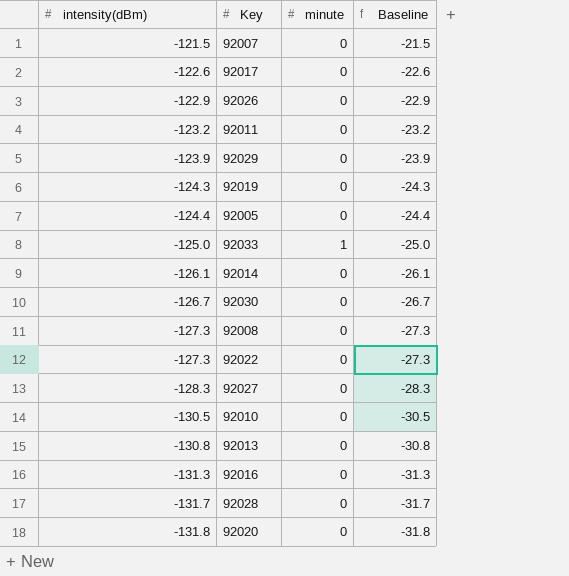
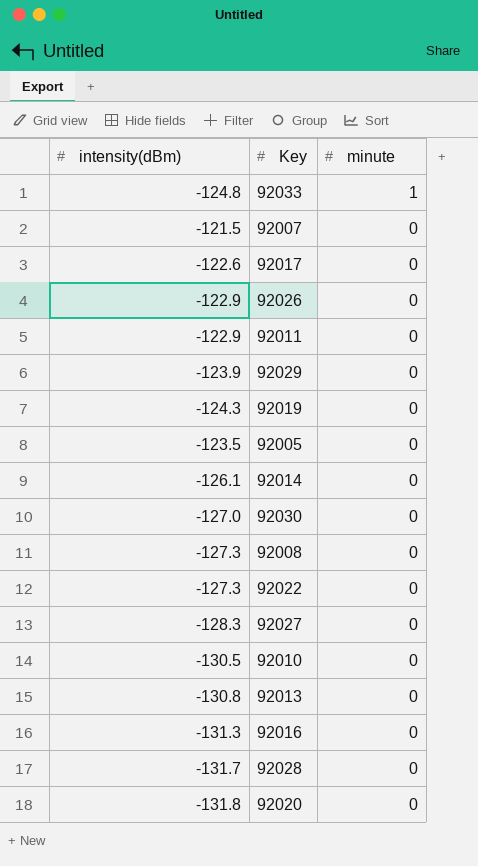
row order: intensity(dBm) descending -> minute descending
column Baseline | formula: [intensity(dBm)] + 100 -> none
92033 | intensity(dBm): -125.0 -> -124.8
92011 | intensity(dBm): -123.2 -> -122.9
92005 | intensity(dBm): -124.4 -> -123.5
92030 | intensity(dBm): -126.7 -> -127.0

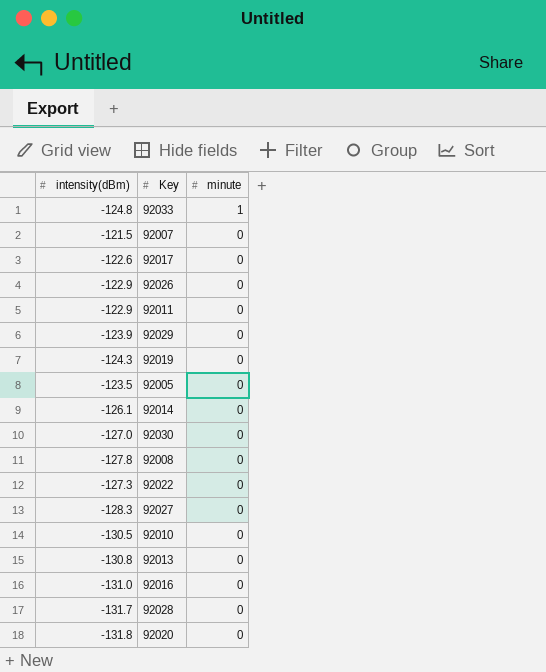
92008 | intensity(dBm): -127.3 -> -127.8
92016 | intensity(dBm): -131.3 -> -131.0

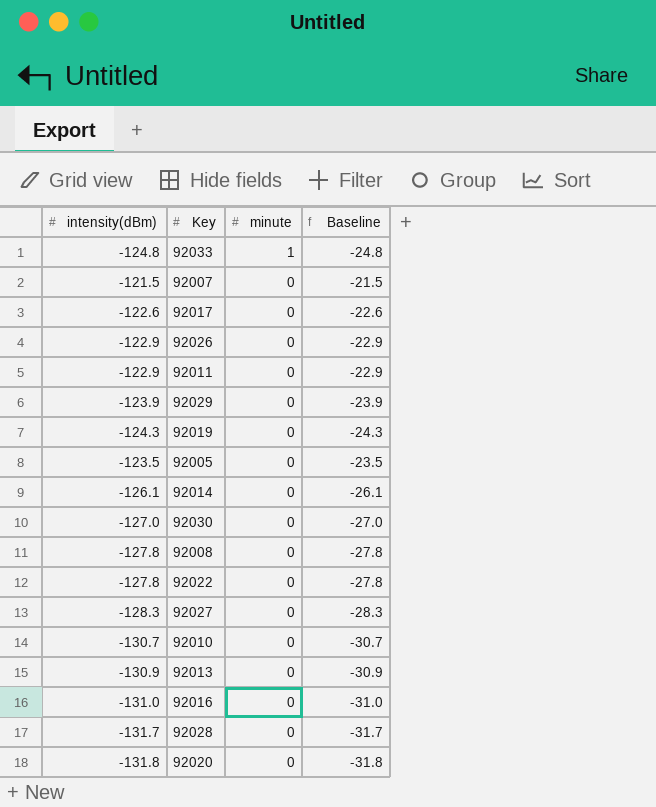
column Baseline | formula: none -> [intensity(dBm)] + 100
92022 | intensity(dBm): -127.3 -> -127.8
92010 | intensity(dBm): -130.5 -> -130.7
92013 | intensity(dBm): -130.8 -> -130.9

